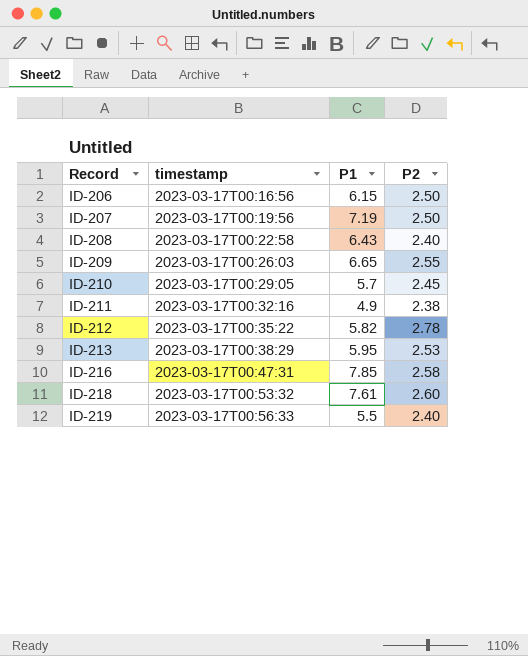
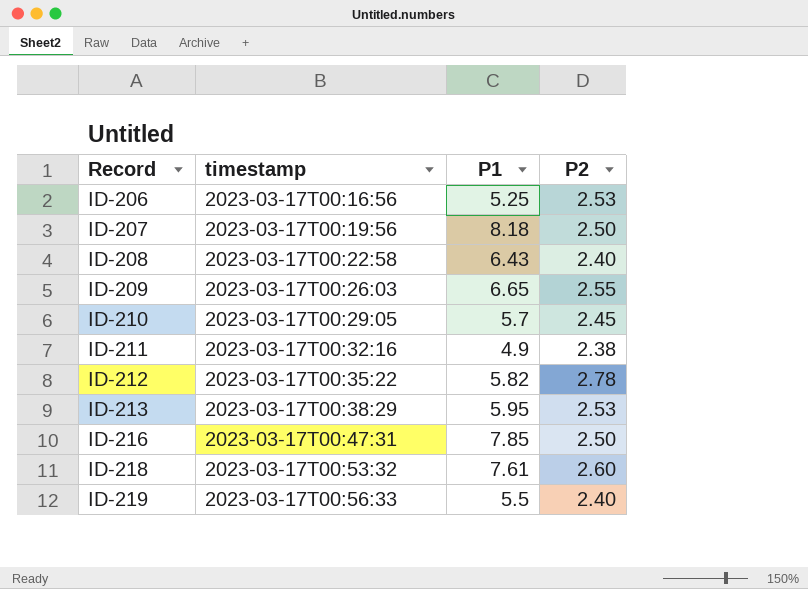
ID-206 | P1: 6.15 -> 5.25
ID-206 | P2: 2.50 -> 2.53
ID-207 | P1: 7.19 -> 8.18
ID-216 | P2: 2.58 -> 2.50

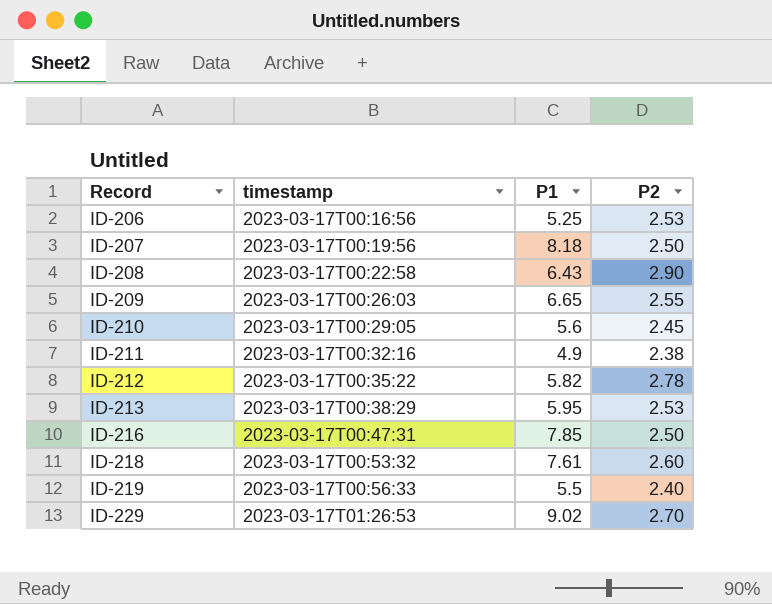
ID-208 | P2: 2.40 -> 2.90
ID-210 | P1: 5.7 -> 5.6
row ID-229: none -> 2023-03-17T01:26:53 | 9.02 | 2.70

